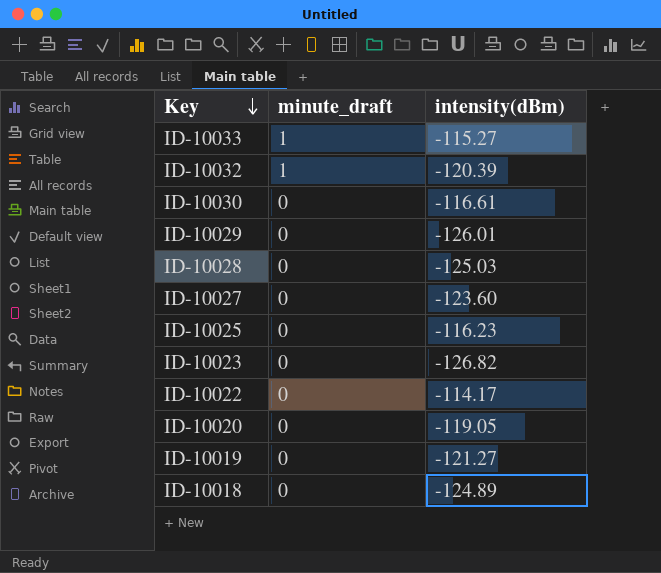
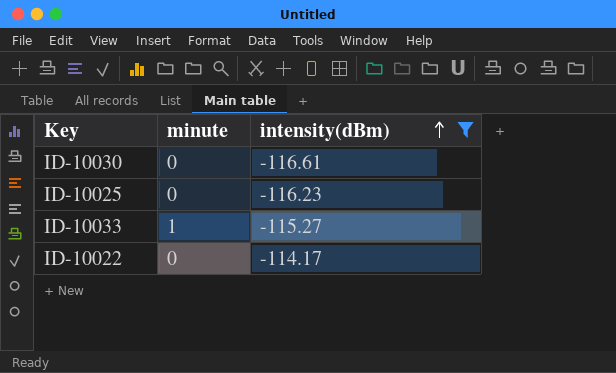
filter: none -> intensity(dBm) >= -116.61
row order: Key descending -> intensity(dBm) ascending
column name: minute_draft -> minute

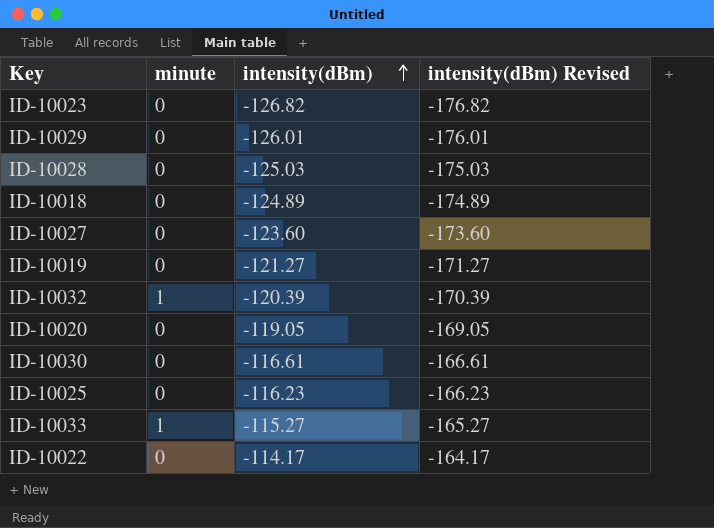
filter: intensity(dBm) >= -116.61 -> none
column intensity(dBm) Revised | formula: none -> [intensity(dBm)] - 50

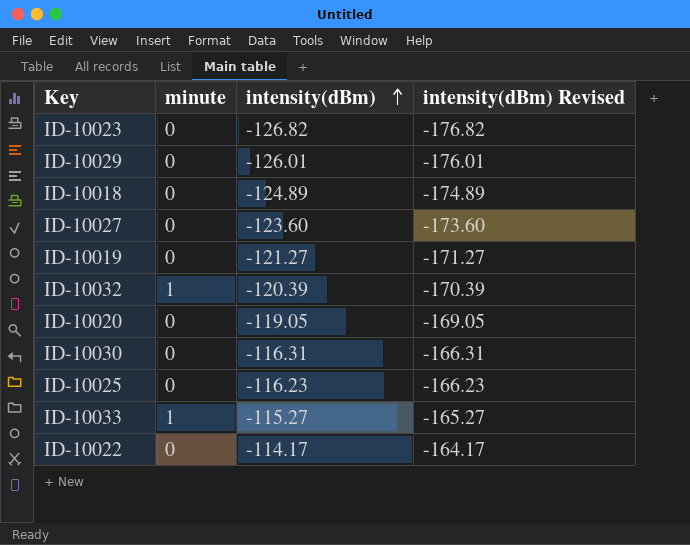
row ID-10028: 0 | -125.03 | -175.03 -> none
ID-10030 | intensity(dBm): -116.61 -> -116.31
ID-10030 | intensity(dBm) Revised: -166.61 -> -166.31

